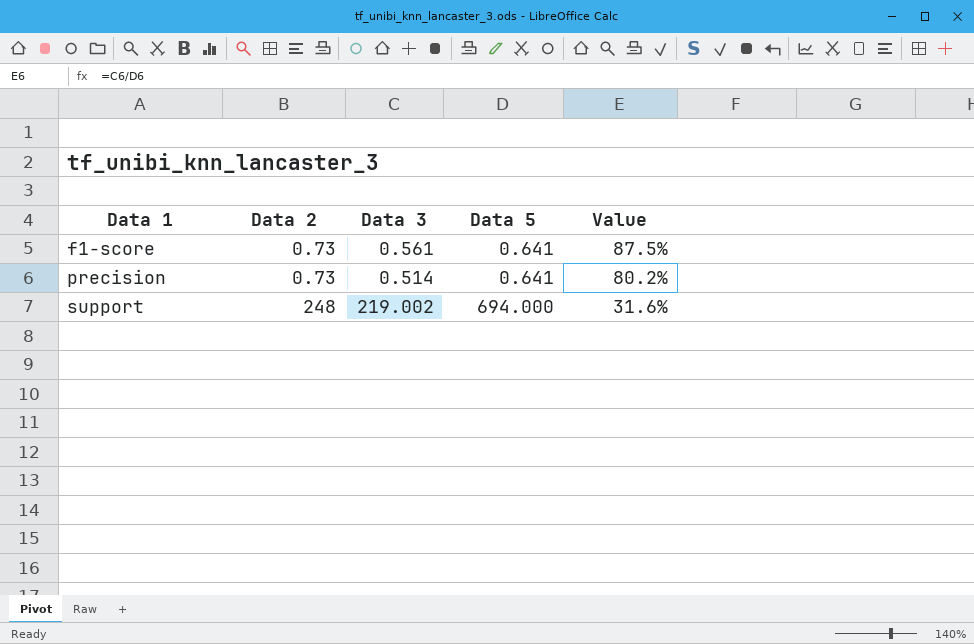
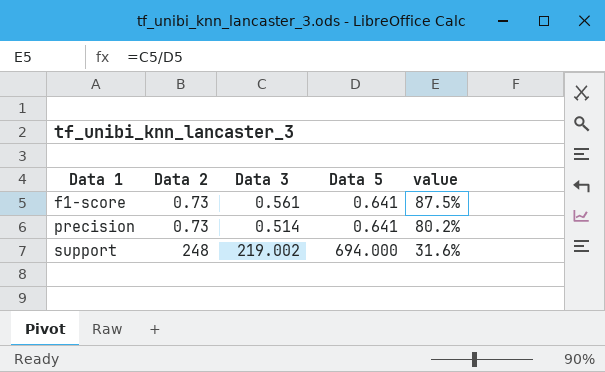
column name: Value -> value

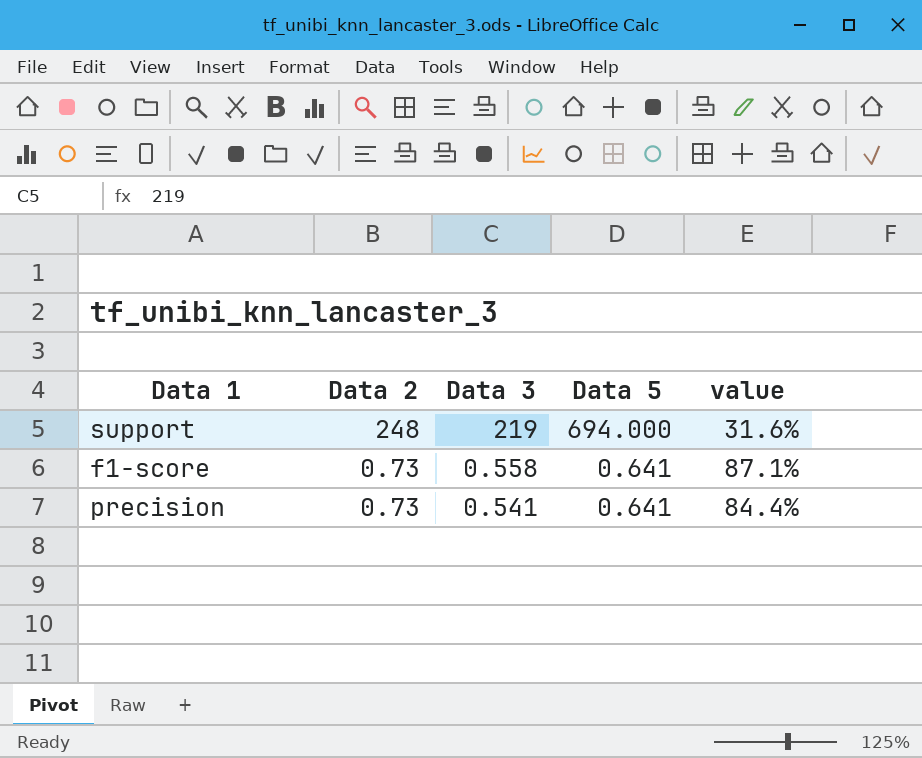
row order: Data 1 ascending -> Data 2 descending
support | Data 3: 219.002 -> 219
f1-score | Data 3: 0.561 -> 0.558
f1-score | value: 87.5% -> 87.1%
precision | Data 3: 0.514 -> 0.541
precision | value: 80.2% -> 84.4%

